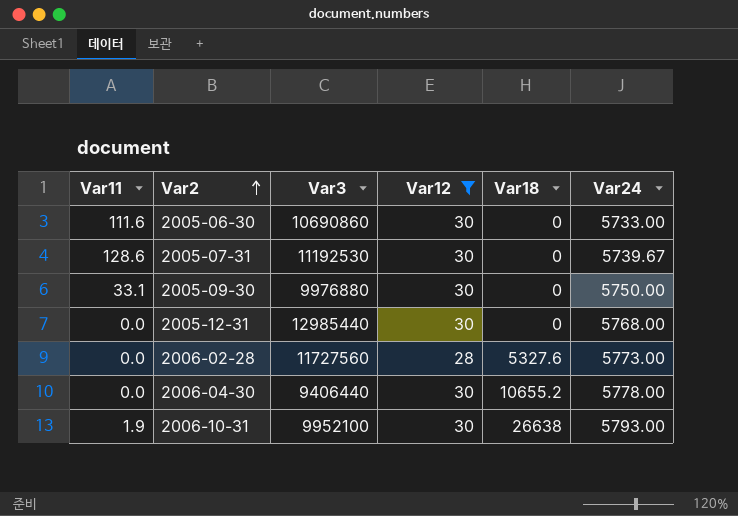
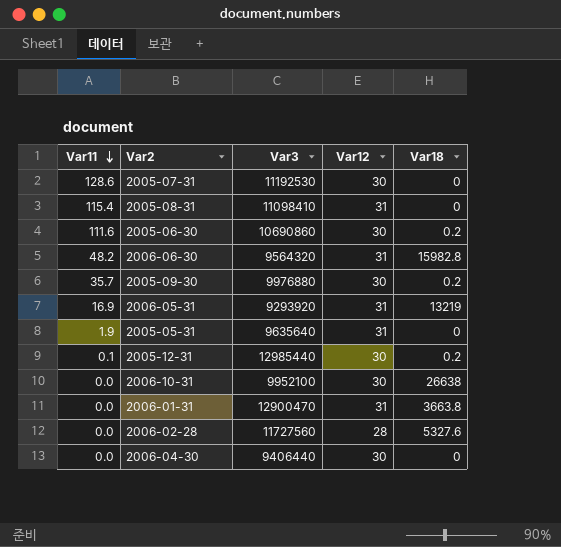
filter: Var12 != 31 -> none
row order: Var2 ascending -> Var11 descending
column Var24 | position: 6 -> none
2005-06-30 | Var18: 0 -> 0.2
2005-09-30 | Var11: 33.1 -> 35.7
2005-09-30 | Var18: 0 -> 0.2
2005-12-31 | Var11: 0.0 -> 0.1
2005-12-31 | Var18: 0 -> 0.2
2006-10-31 | Var11: 1.9 -> 0.0
2006-04-30 | Var18: 10655.2 -> 0

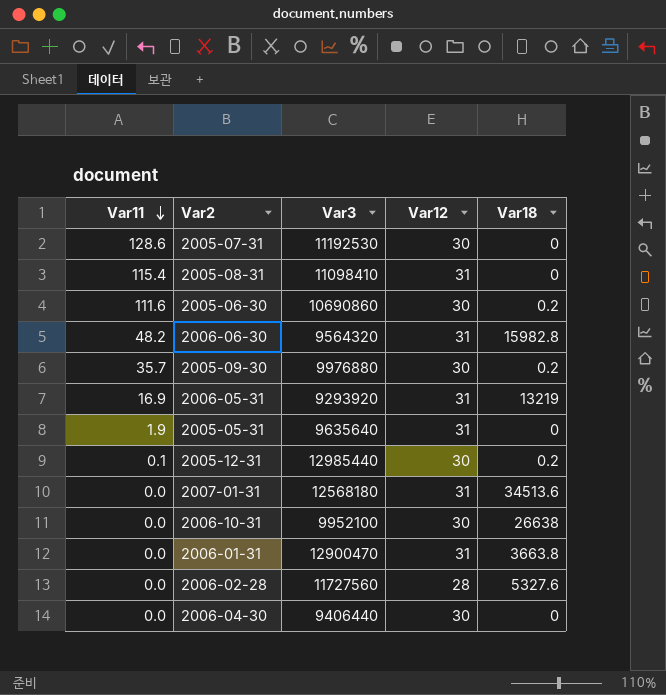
row 2007-01-31: none -> 0.0 | 12568180 | 31 | 34513.6

